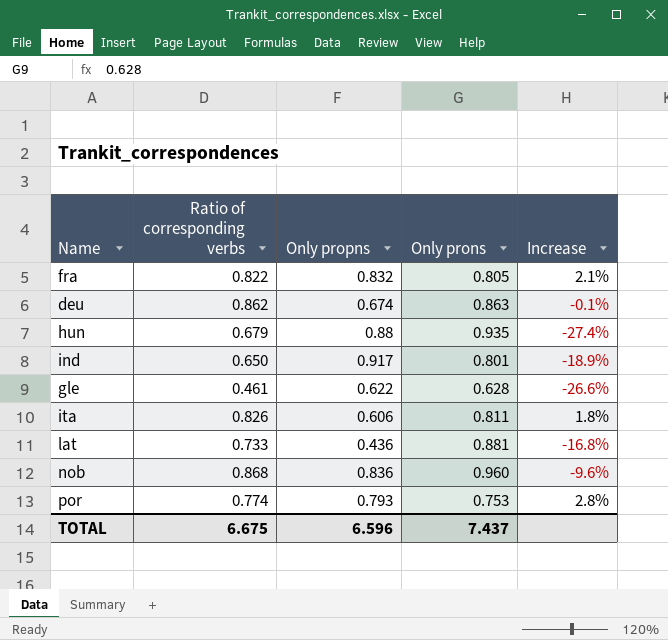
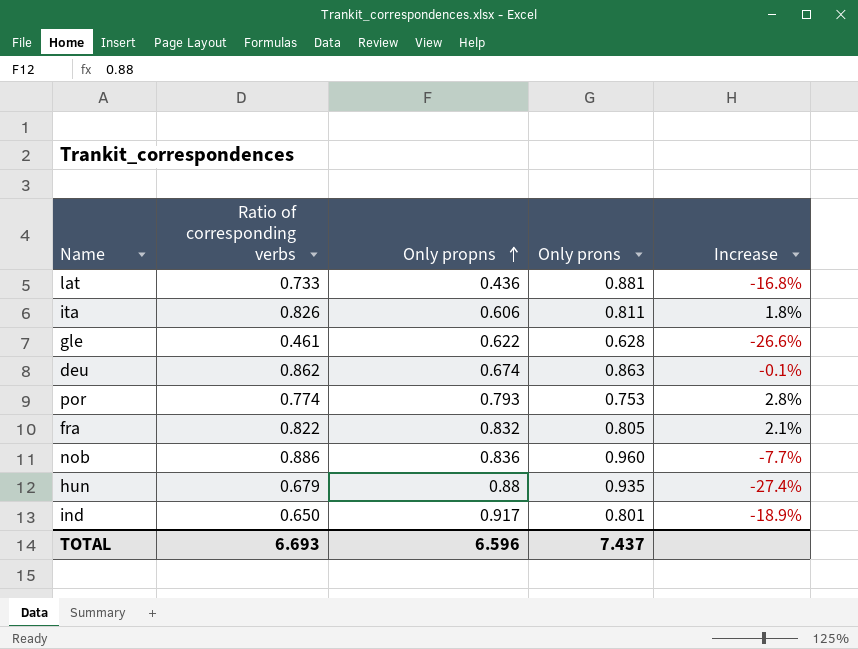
row order: none -> Only propns ascending
nob | Ratio of corresponding verbs: 0.868 -> 0.886
nob | Increase: -9.6% -> -7.7%
TOTAL | Ratio of corresponding verbs: 6.675 -> 6.693

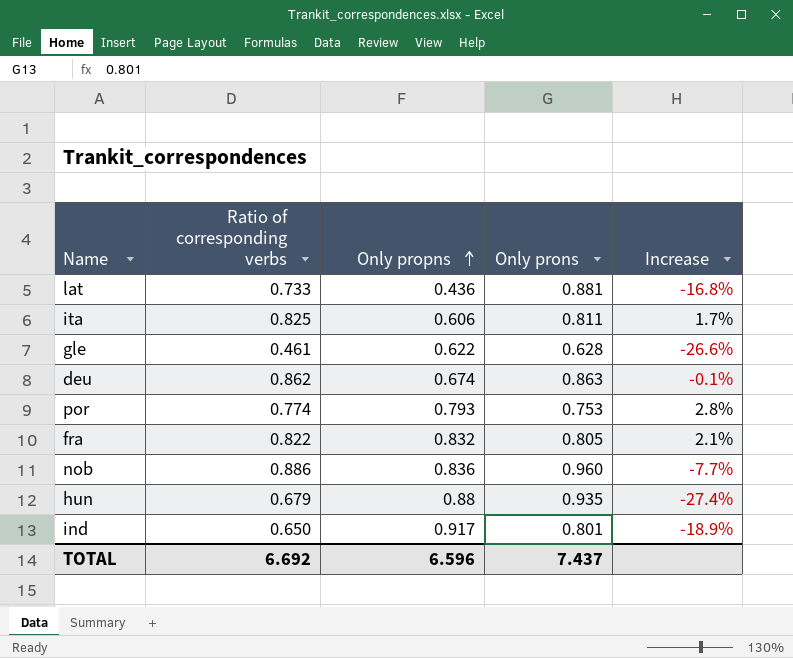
ita | Ratio of corresponding verbs: 0.826 -> 0.825
ita | Increase: 1.8% -> 1.7%
TOTAL | Ratio of corresponding verbs: 6.693 -> 6.692

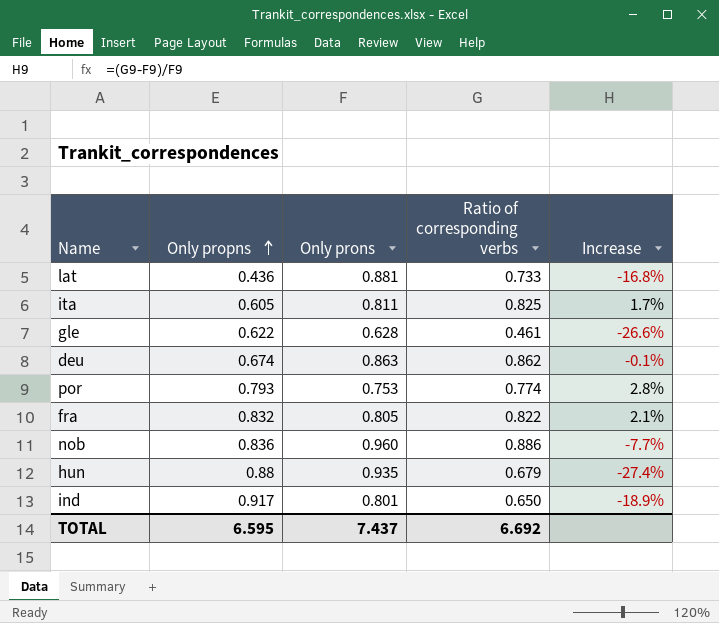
column Ratio of corresponding verbs | position: 2 -> 4
ita | Only propns: 0.606 -> 0.605
TOTAL | Only propns: 6.596 -> 6.595

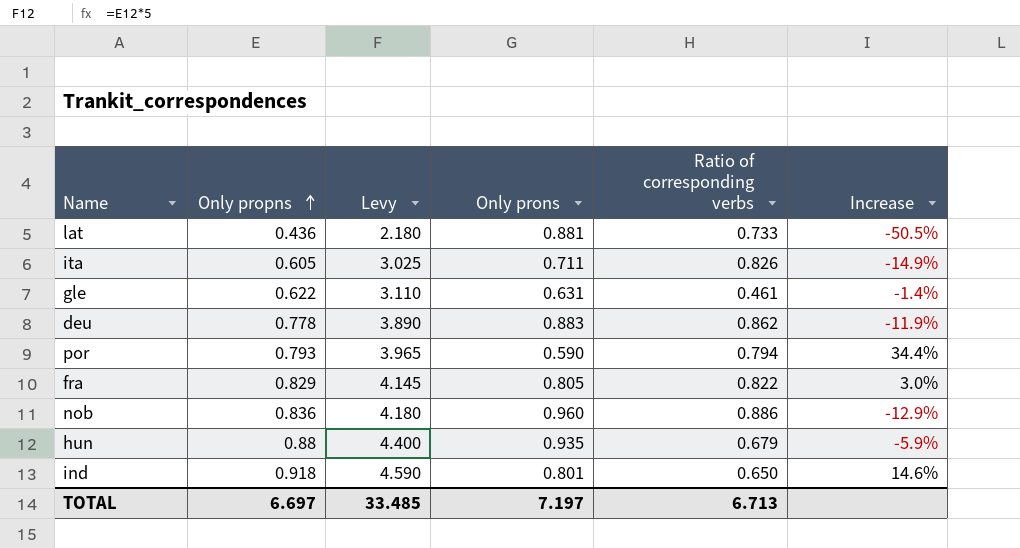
column Levy | formula: none -> [Only propns] * 5
column Increase | formula: ([Ratio of corresponding verbs] - [Only prons]) / [Only prons] -> ([Only propns] - [Only prons]) / [Only prons]
ita | Only prons: 0.811 -> 0.711
ita | Ratio of corresponding verbs: 0.825 -> 0.826
gle | Only prons: 0.628 -> 0.631
deu | Only propns: 0.674 -> 0.778
deu | Only prons: 0.863 -> 0.883
por | Only prons: 0.753 -> 0.590
por | Ratio of corresponding verbs: 0.774 -> 0.794
fra | Only propns: 0.832 -> 0.829
ind | Only propns: 0.917 -> 0.918
TOTAL | Only propns: 6.595 -> 6.697
TOTAL | Only prons: 7.437 -> 7.197
TOTAL | Ratio of corresponding verbs: 6.692 -> 6.713

